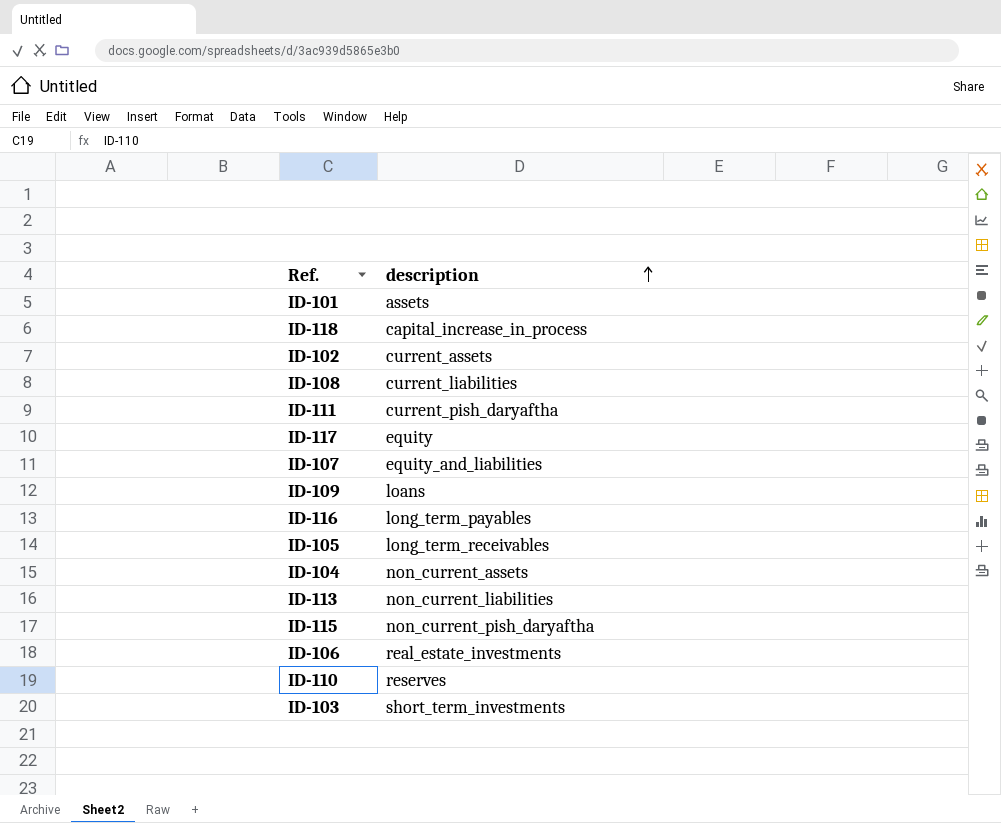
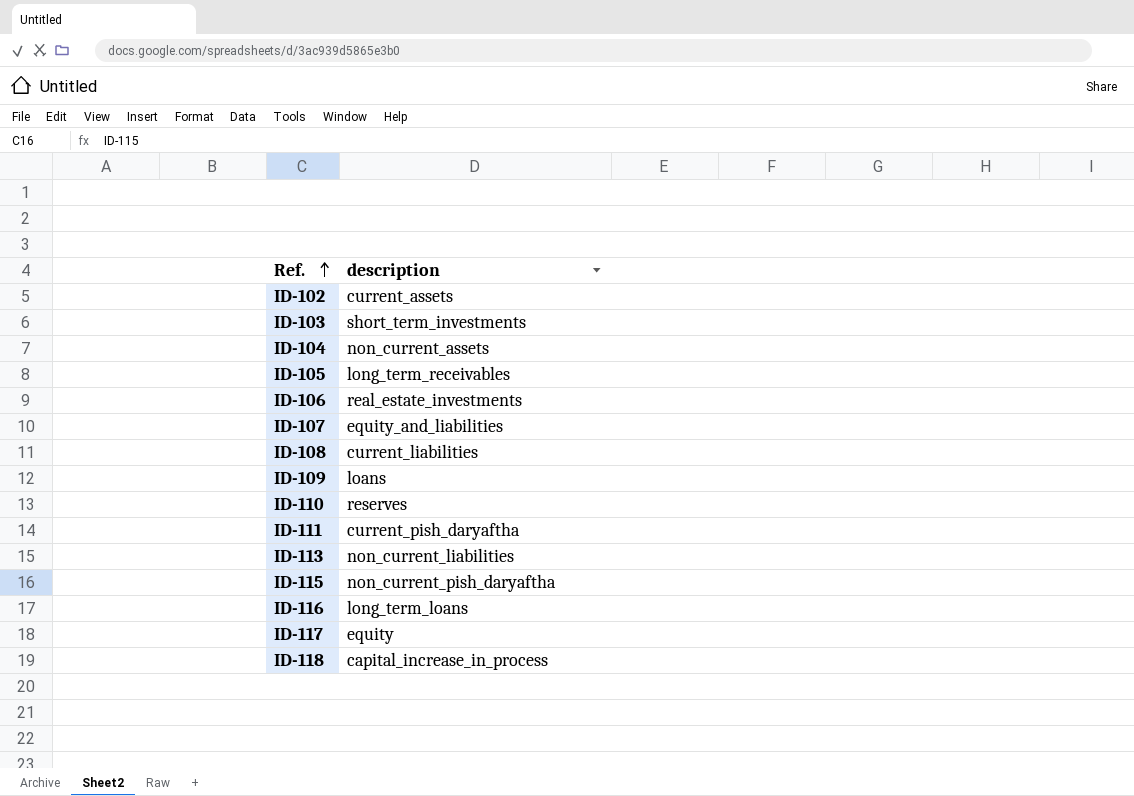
row order: description ascending -> Ref. ascending
row ID-101: assets -> none
ID-116 | description: long_term_payables -> long_term_loans

